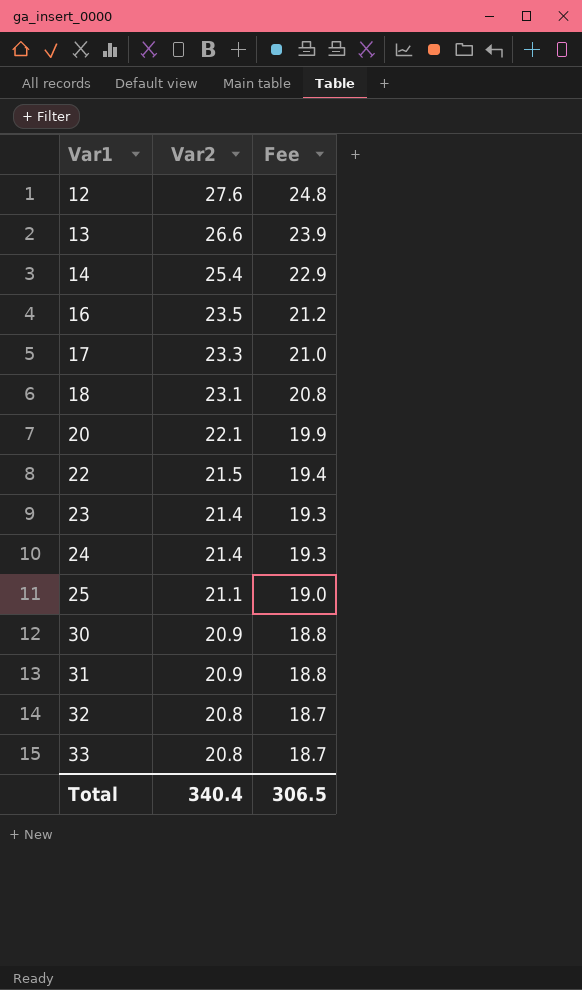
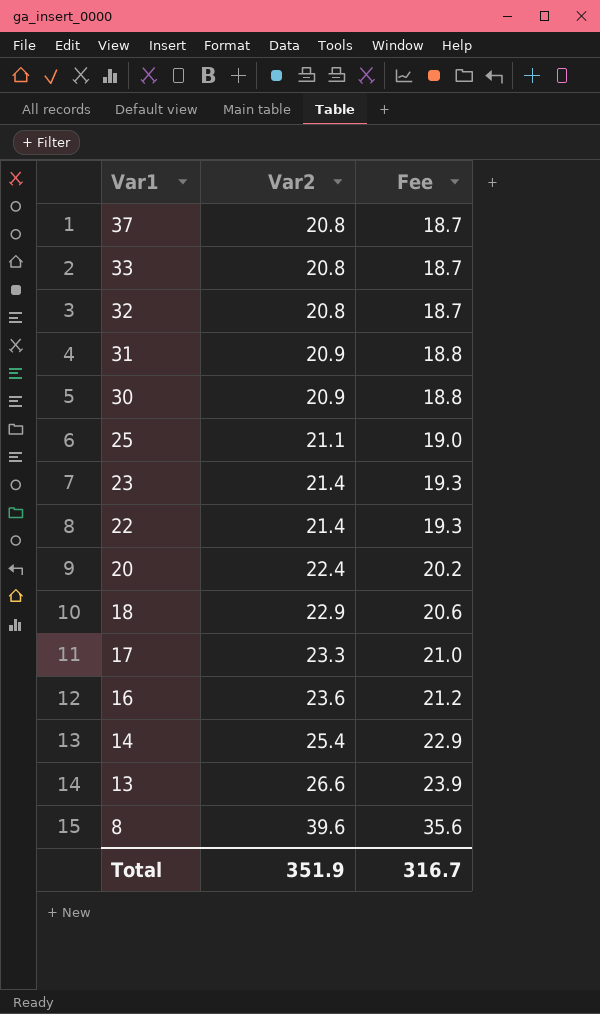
row order: Var1 ascending -> Var1 descending
row 12: 27.6 | 24.8 -> none
row 24: 21.4 | 19.3 -> none
row 37: none -> 20.8 | 18.7
22 | Var2: 21.5 -> 21.4
22 | Fee: 19.4 -> 19.3
20 | Var2: 22.1 -> 22.4
20 | Fee: 19.9 -> 20.2
18 | Var2: 23.1 -> 22.9
18 | Fee: 20.8 -> 20.6
16 | Var2: 23.5 -> 23.6
row 8: none -> 39.6 | 35.6
Total | Var2: 340.4 -> 351.9
Total | Fee: 306.5 -> 316.7

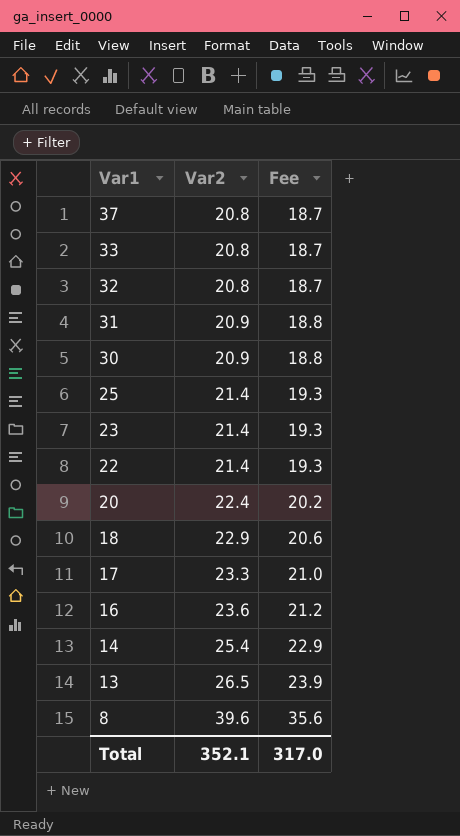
25 | Var2: 21.1 -> 21.4
25 | Fee: 19.0 -> 19.3
13 | Var2: 26.6 -> 26.5
Total | Var2: 351.9 -> 352.1
Total | Fee: 316.7 -> 317.0

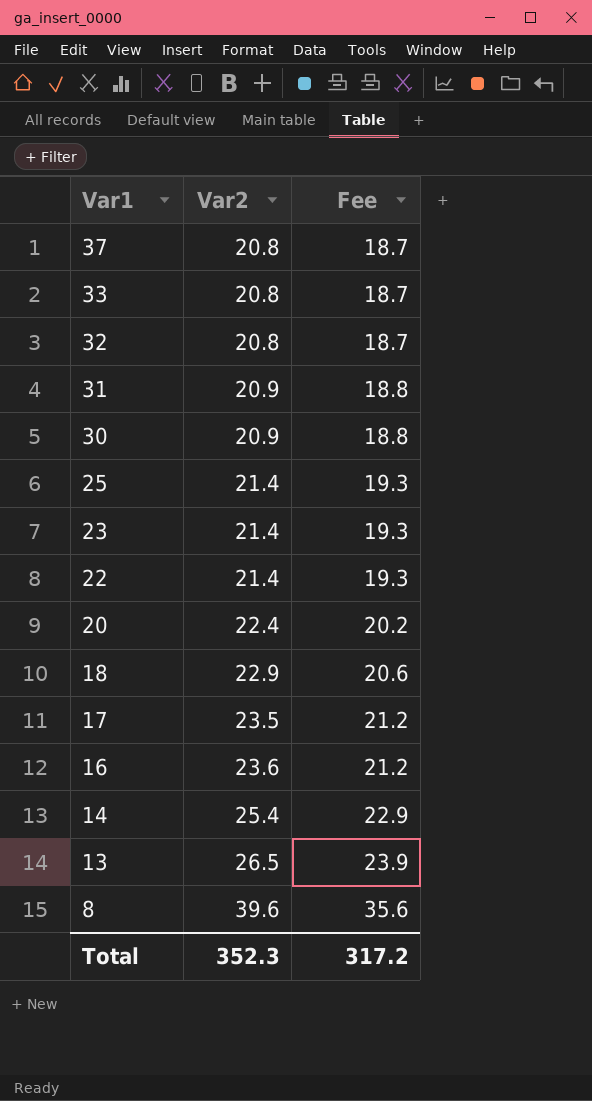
17 | Var2: 23.3 -> 23.5
17 | Fee: 21.0 -> 21.2
Total | Var2: 352.1 -> 352.3
Total | Fee: 317.0 -> 317.2

